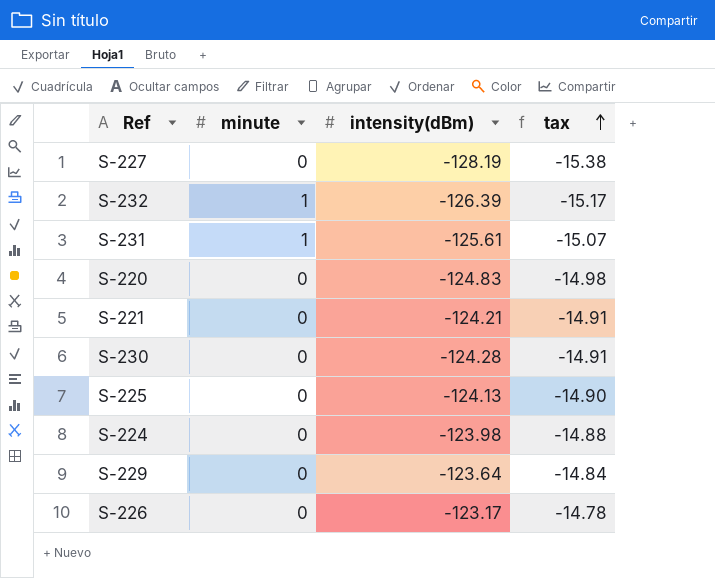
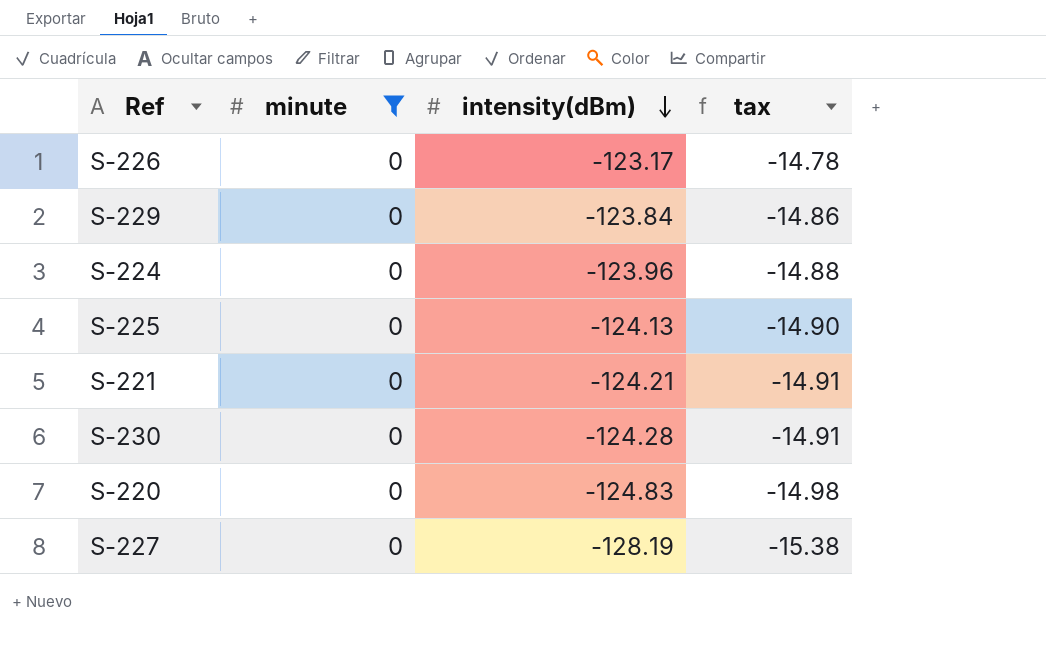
filter: none -> minute = 0
row order: tax ascending -> intensity(dBm) descending
S-229 | intensity(dBm): -123.64 -> -123.84
S-229 | tax: -14.84 -> -14.86
S-224 | intensity(dBm): -123.98 -> -123.96

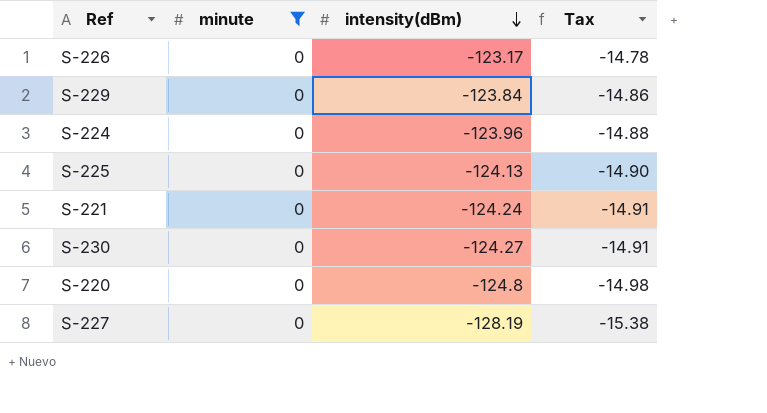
column name: tax -> Tax
S-221 | intensity(dBm): -124.21 -> -124.24
S-230 | intensity(dBm): -124.28 -> -124.27
S-220 | intensity(dBm): -124.83 -> -124.8

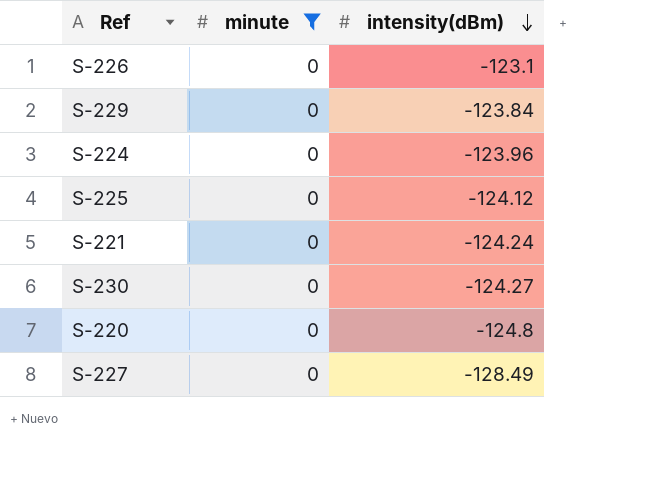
column Tax | formula: [intensity(dBm)] * 0.12 -> none
S-226 | intensity(dBm): -123.17 -> -123.1
S-225 | intensity(dBm): -124.13 -> -124.12
S-227 | intensity(dBm): -128.19 -> -128.49

